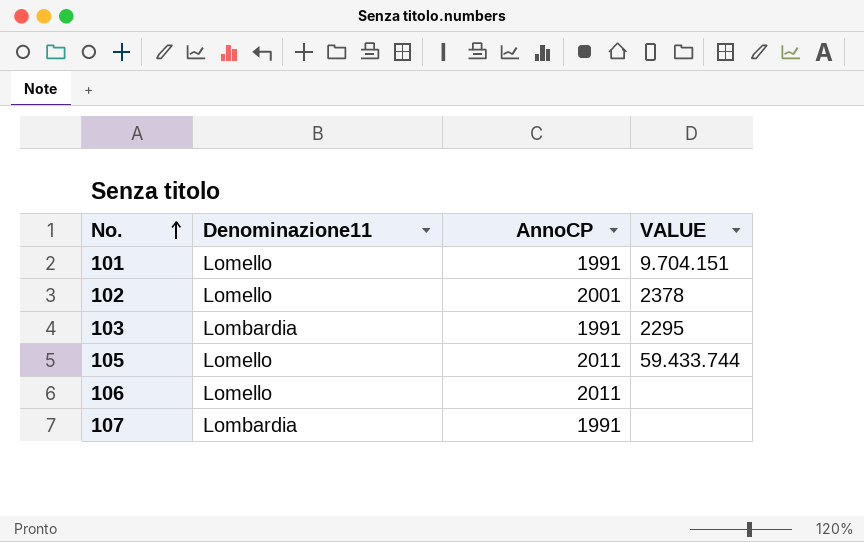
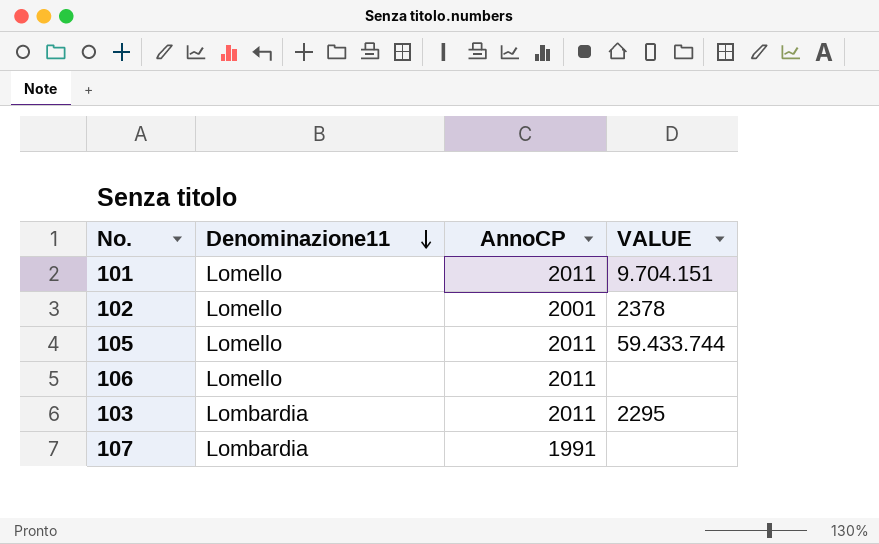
row order: No. ascending -> Denominazione11 descending
101 | AnnoCP: 1991 -> 2011
103 | AnnoCP: 1991 -> 2011

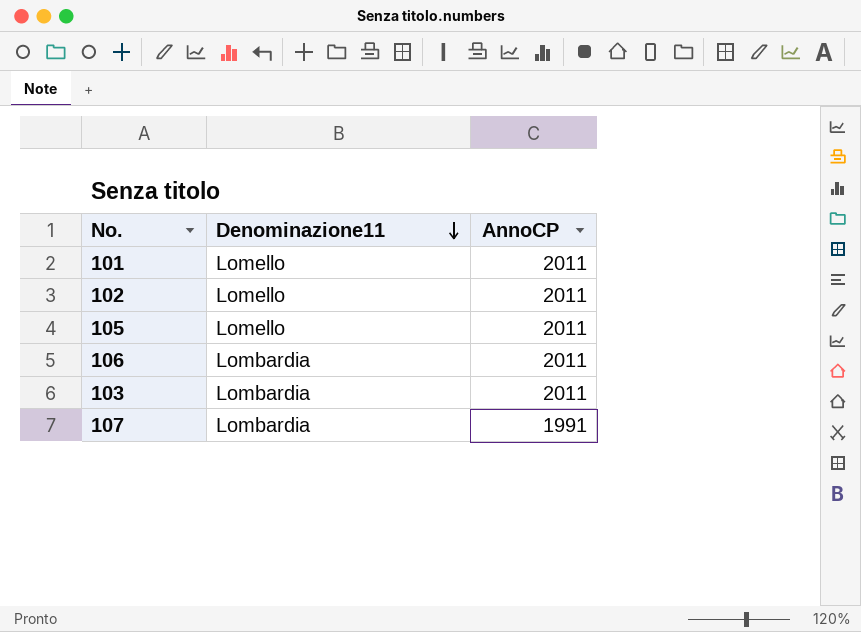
column VALUE | position: 4 -> none
102 | AnnoCP: 2001 -> 2011
106 | Denominazione11: Lomello -> Lombardia

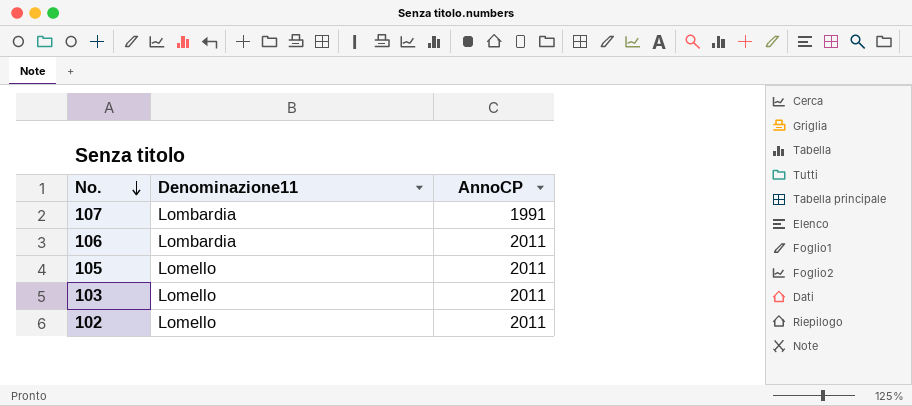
row order: Denominazione11 descending -> No. descending
row 101: Lomello | 2011 -> none
103 | Denominazione11: Lombardia -> Lomello

